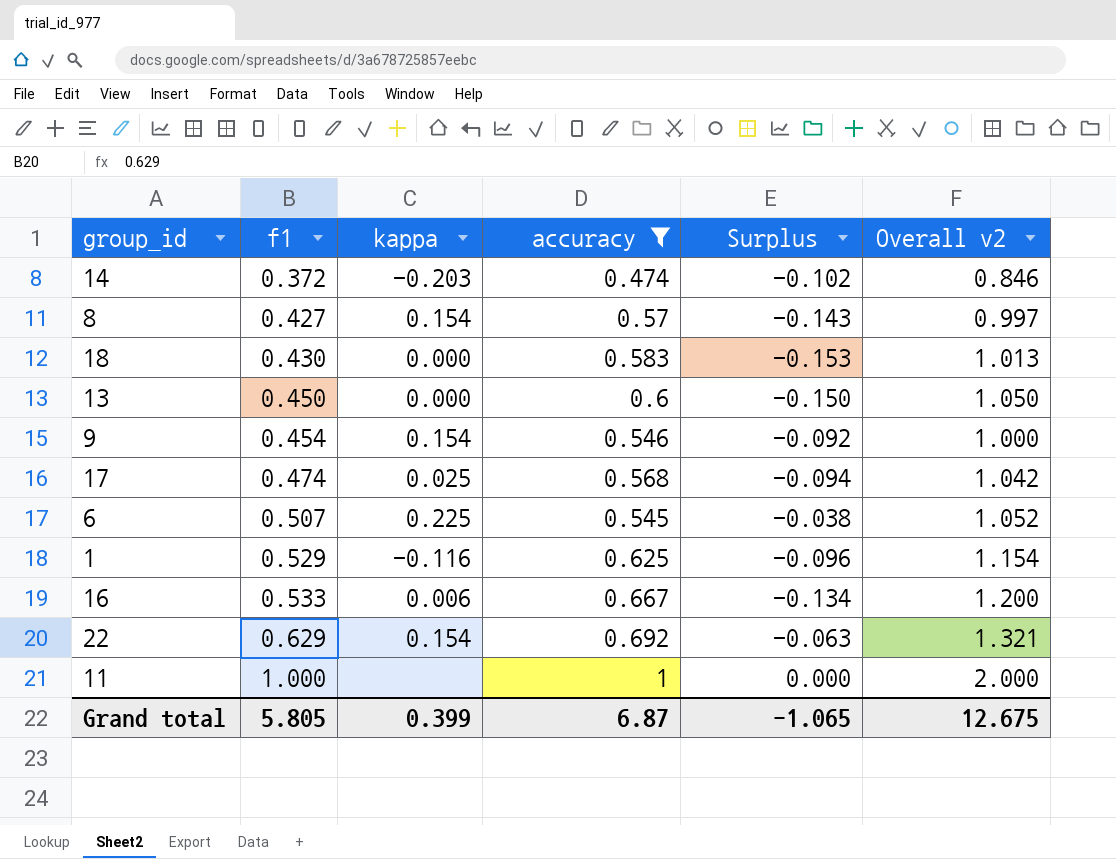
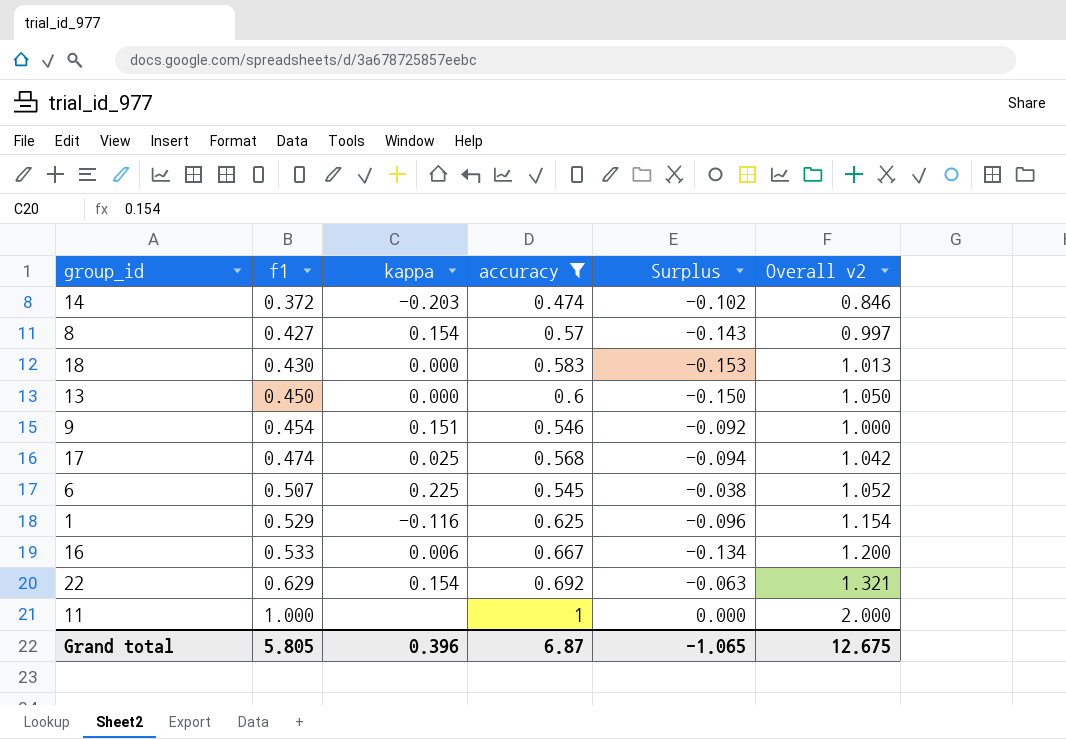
9 | kappa: 0.154 -> 0.151
Grand total | kappa: 0.399 -> 0.396

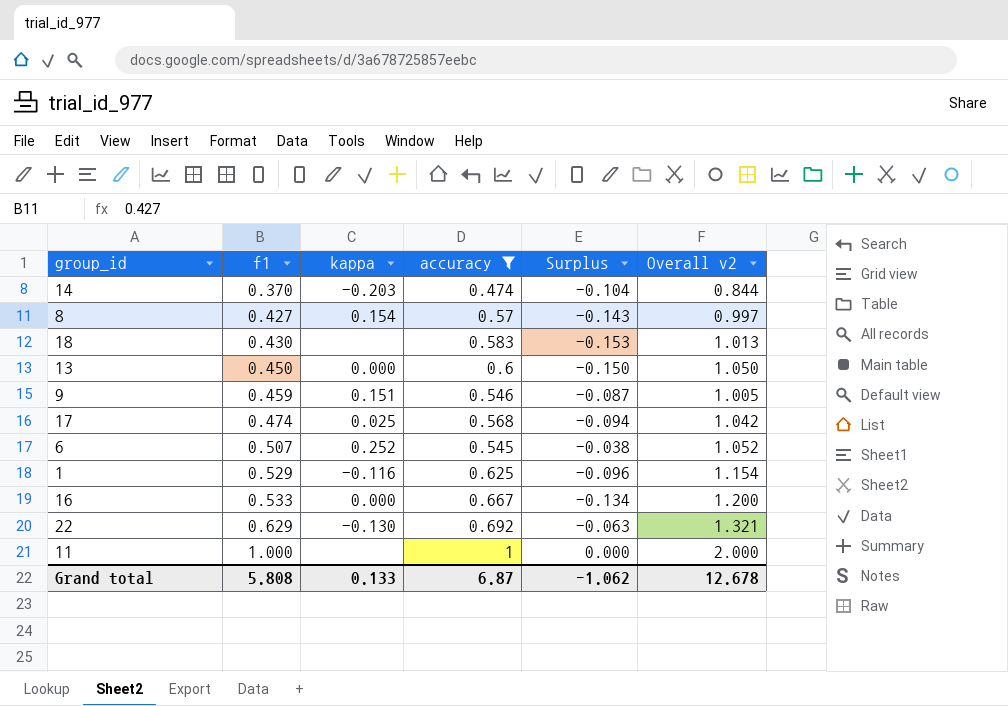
14 | f1: 0.372 -> 0.370
14 | Surplus: -0.102 -> -0.104
14 | Overall v2: 0.846 -> 0.844
18 | kappa: 0.000 -> none
9 | f1: 0.454 -> 0.459
9 | Surplus: -0.092 -> -0.087
9 | Overall v2: 1.000 -> 1.005
6 | kappa: 0.225 -> 0.252
16 | kappa: 0.006 -> 0.000
22 | kappa: 0.154 -> -0.130
Grand total | f1: 5.805 -> 5.808
Grand total | kappa: 0.396 -> 0.133
Grand total | Surplus: -1.065 -> -1.062
Grand total | Overall v2: 12.675 -> 12.678

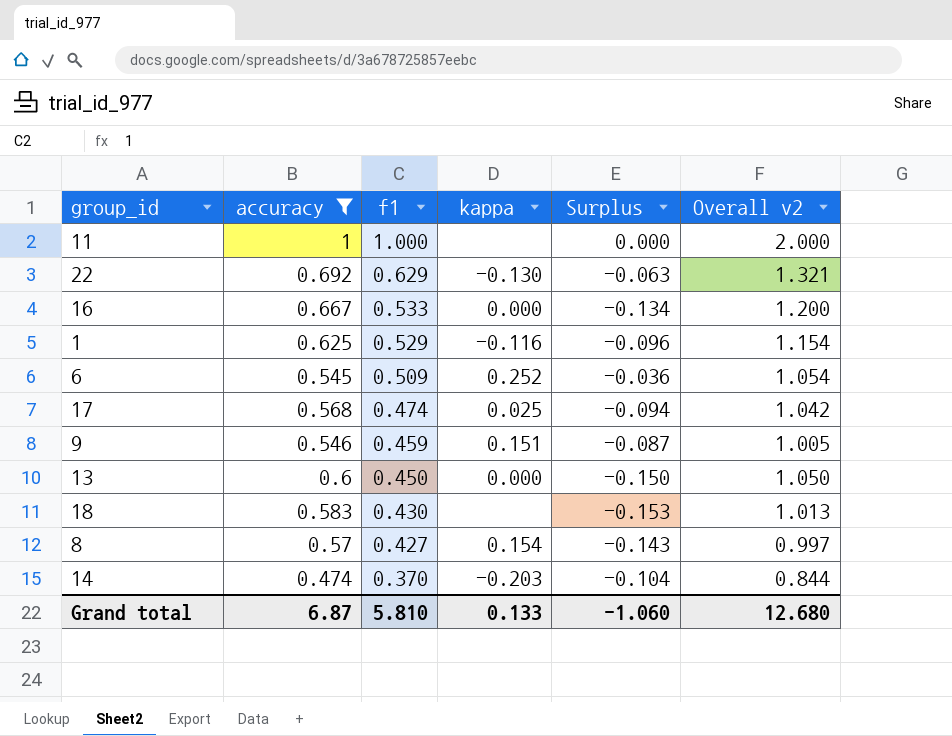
row order: f1 ascending -> f1 descending
column accuracy | position: 4 -> 2
6 | f1: 0.507 -> 0.509
6 | Surplus: -0.038 -> -0.036
6 | Overall v2: 1.052 -> 1.054
Grand total | f1: 5.808 -> 5.810
Grand total | Surplus: -1.062 -> -1.060
Grand total | Overall v2: 12.678 -> 12.680

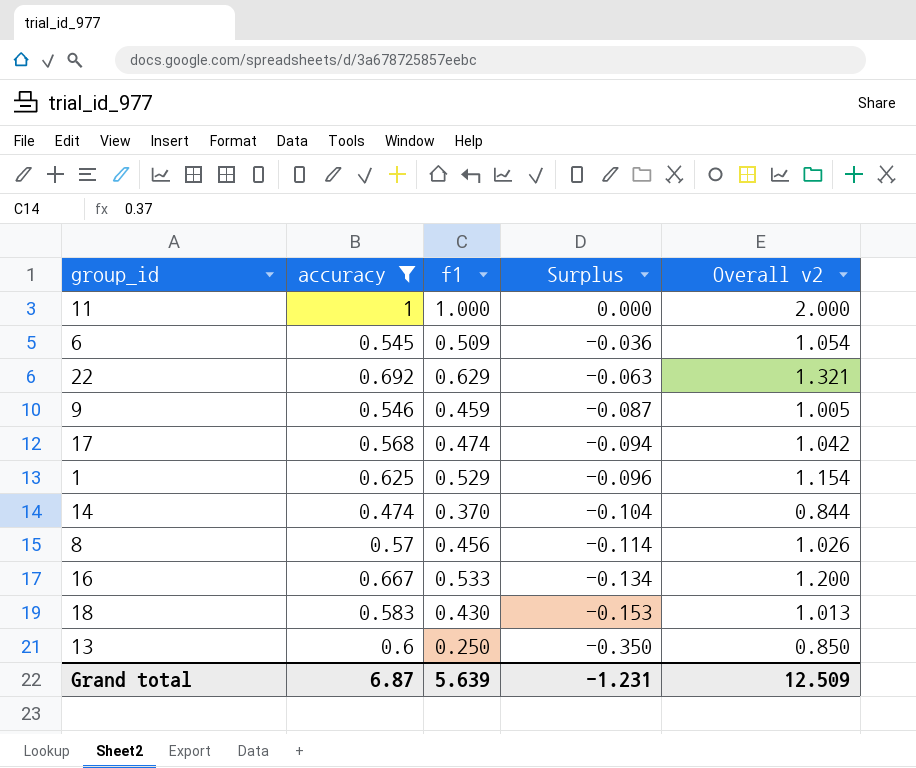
row order: f1 descending -> Surplus descending
column kappa | position: 4 -> none
8 | f1: 0.427 -> 0.456
8 | Surplus: -0.143 -> -0.114
8 | Overall v2: 0.997 -> 1.026
13 | f1: 0.450 -> 0.250
13 | Surplus: -0.150 -> -0.350
13 | Overall v2: 1.050 -> 0.850
Grand total | f1: 5.810 -> 5.639
Grand total | Surplus: -1.060 -> -1.231
Grand total | Overall v2: 12.680 -> 12.509

